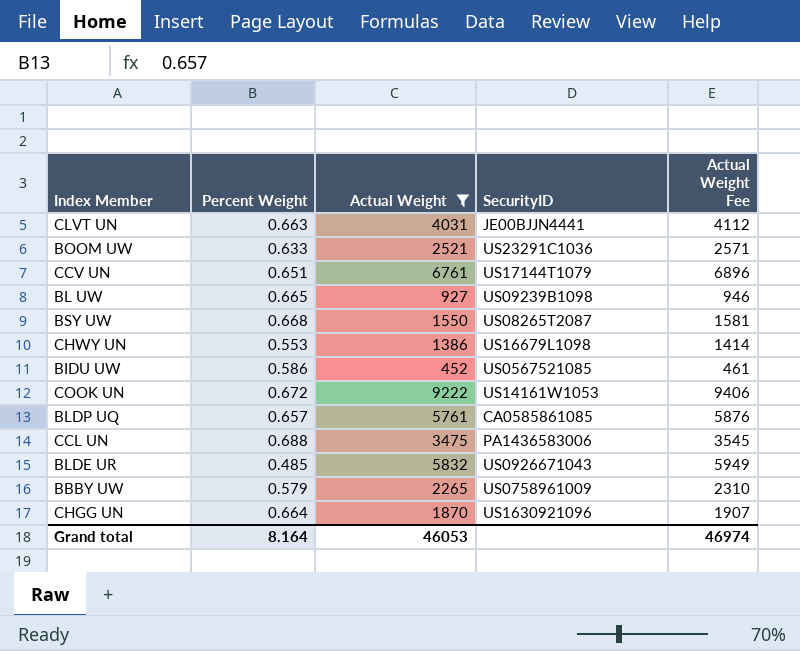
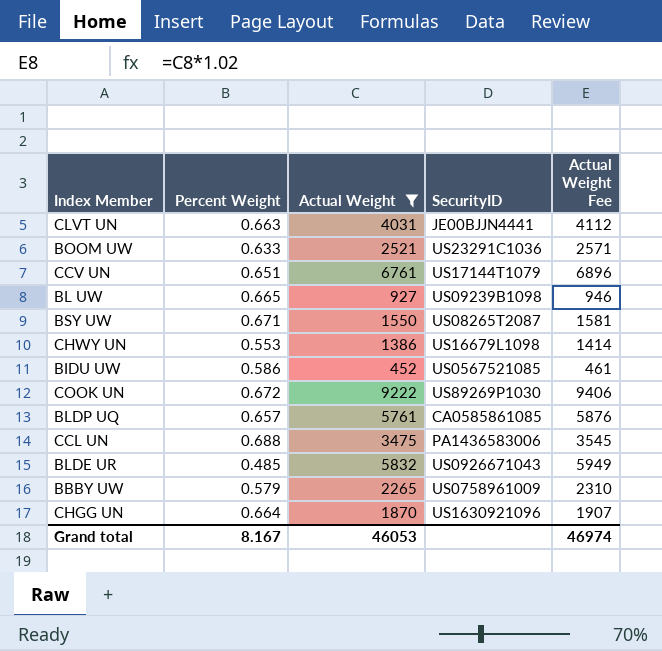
BSY UW | Percent Weight: 0.668 -> 0.671
COOK UN | SecurityID: US14161W1053 -> US89269P1030
Grand total | Percent Weight: 8.164 -> 8.167

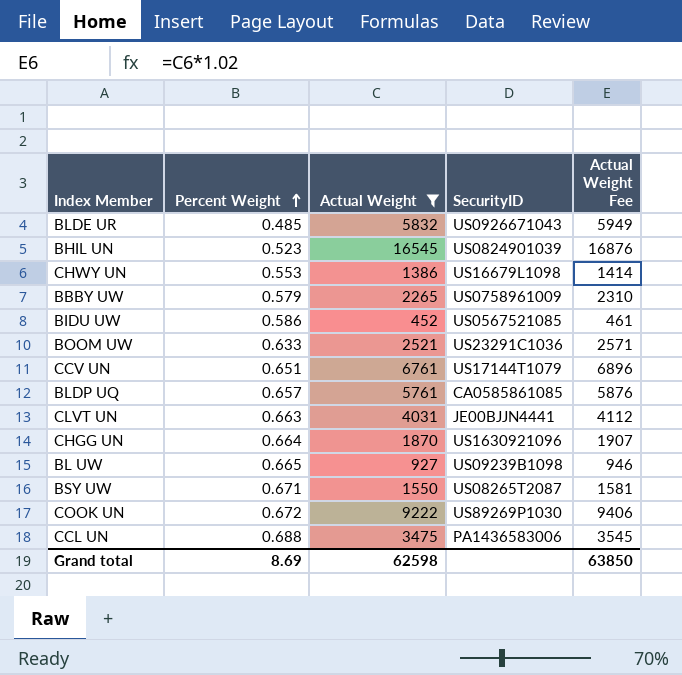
row order: none -> Percent Weight ascending
row BHIL UN: none -> 0.523 | 16545 | US0824901039 | 16876
Grand total | Percent Weight: 8.167 -> 8.69
Grand total | Actual Weight: 46053 -> 62598
Grand total | Actual Weight Fee: 46974 -> 63850

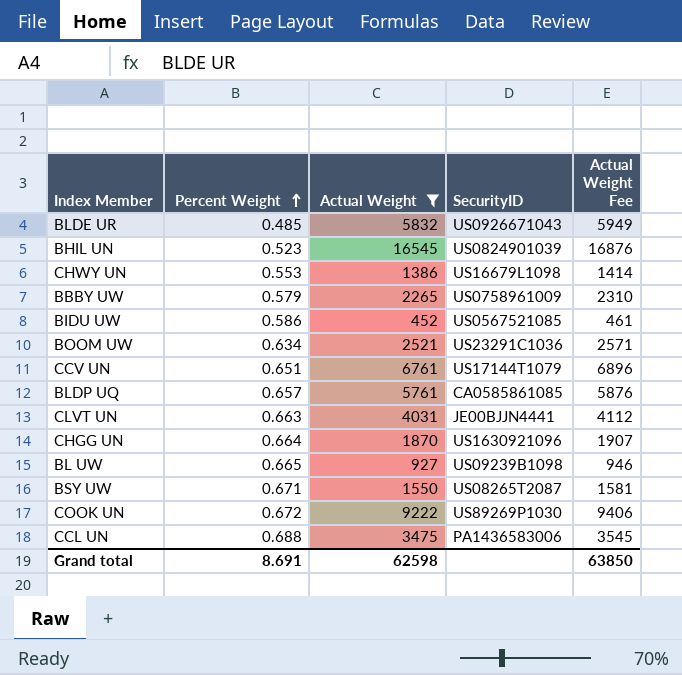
BOOM UW | Percent Weight: 0.633 -> 0.634
Grand total | Percent Weight: 8.69 -> 8.691

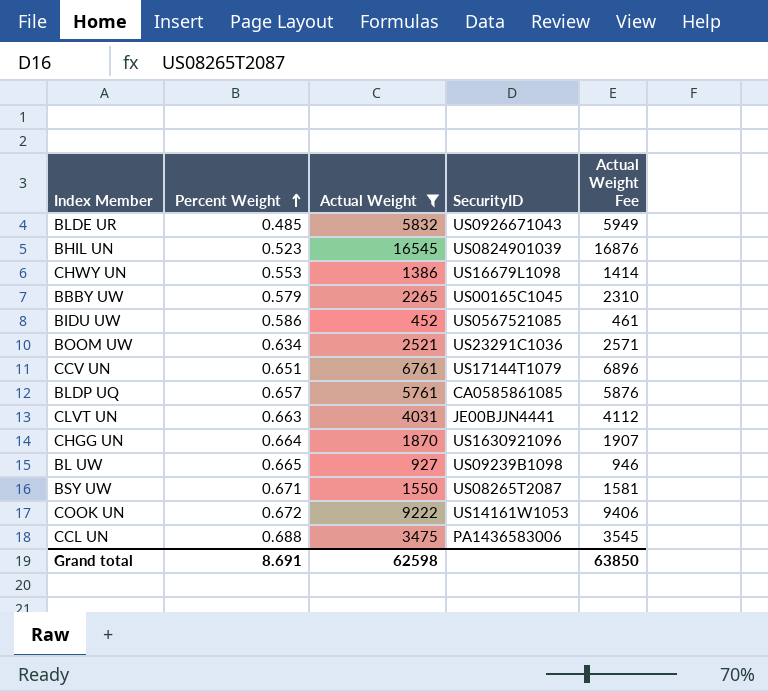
BBBY UW | SecurityID: US0758961009 -> US00165C1045
COOK UN | SecurityID: US89269P1030 -> US14161W1053

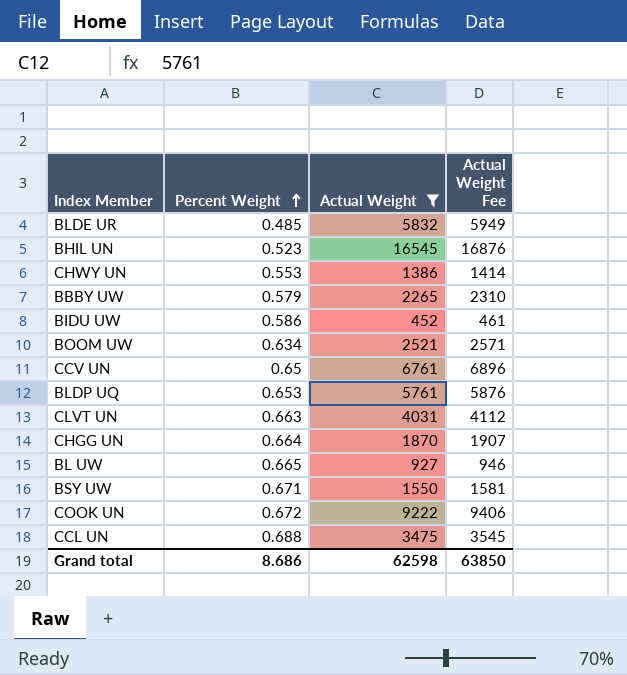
column SecurityID | position: 4 -> none
CCV UN | Percent Weight: 0.651 -> 0.65
BLDP UQ | Percent Weight: 0.657 -> 0.653
Grand total | Percent Weight: 8.691 -> 8.686

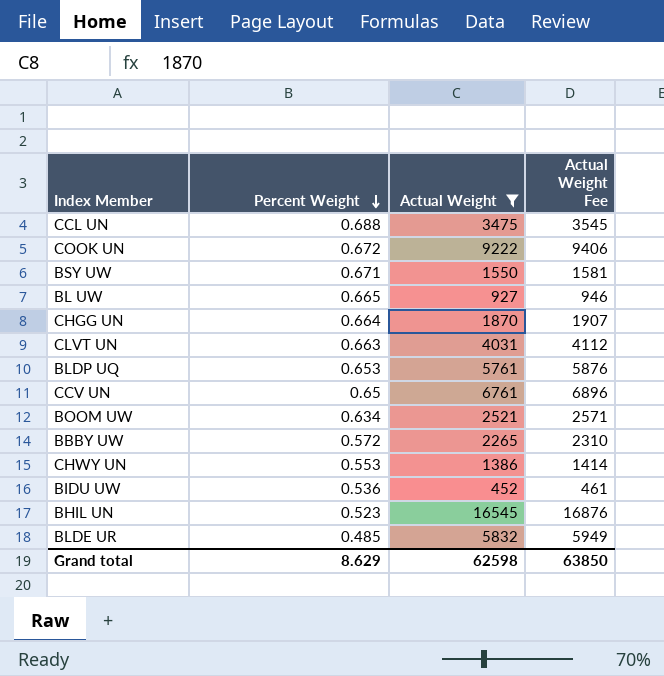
row order: Percent Weight ascending -> Percent Weight descending
BBBY UW | Percent Weight: 0.579 -> 0.572
BIDU UW | Percent Weight: 0.586 -> 0.536
Grand total | Percent Weight: 8.686 -> 8.629

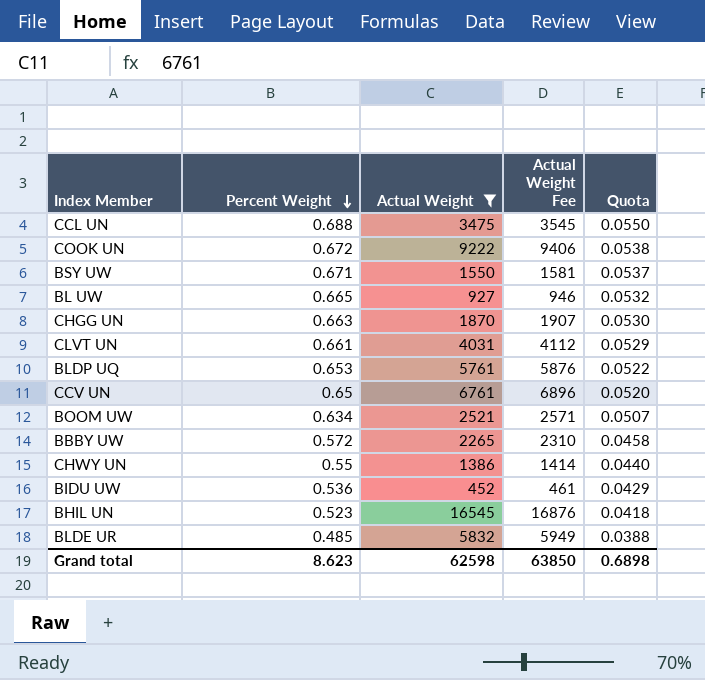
column Quota | formula: none -> [Percent Weight] * 0.08
CHGG UN | Percent Weight: 0.664 -> 0.663
CLVT UN | Percent Weight: 0.663 -> 0.661
CHWY UN | Percent Weight: 0.553 -> 0.55
Grand total | Percent Weight: 8.629 -> 8.623

